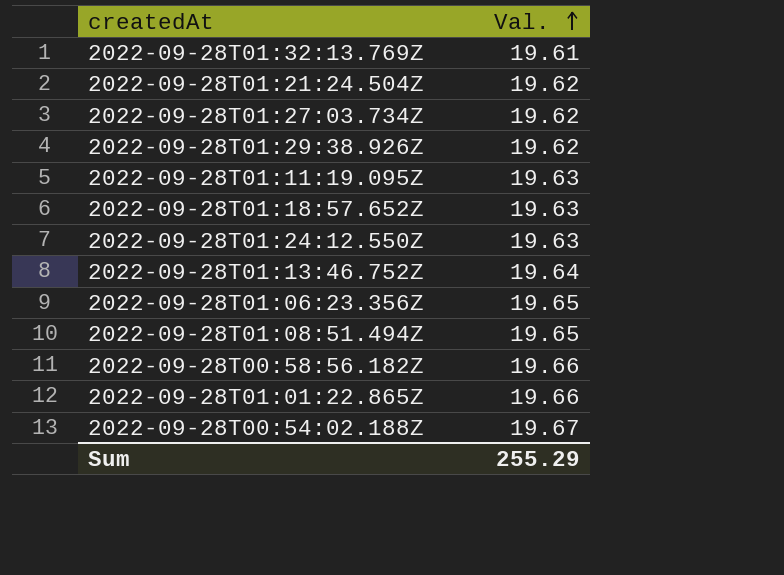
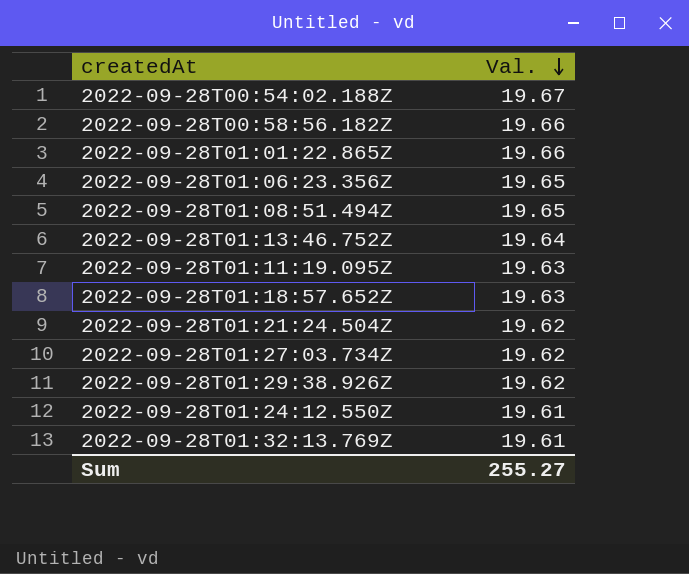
row order: Val. ascending -> Val. descending
2022-09-28T01:24:12.550Z | Val.: 19.63 -> 19.61
Sum | Val.: 255.29 -> 255.27

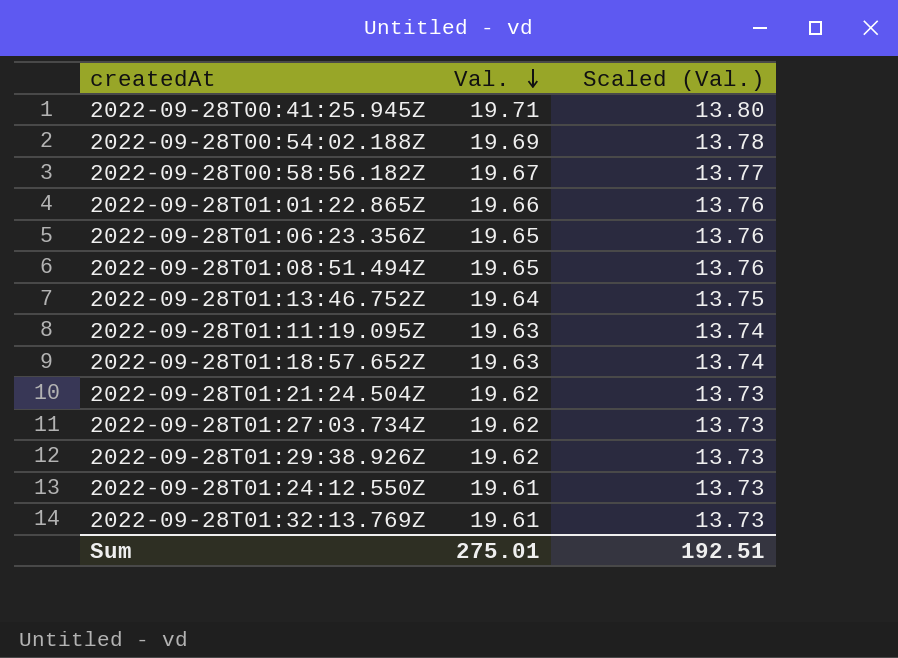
column Scaled (Val.) | formula: none -> [Val.] * 0.7
row 2022-09-28T00:41:25.945Z: none -> 19.71 | 13.80
2022-09-28T00:54:02.188Z | Val.: 19.67 -> 19.69
2022-09-28T00:58:56.182Z | Val.: 19.66 -> 19.67
Sum | Val.: 255.27 -> 275.01

